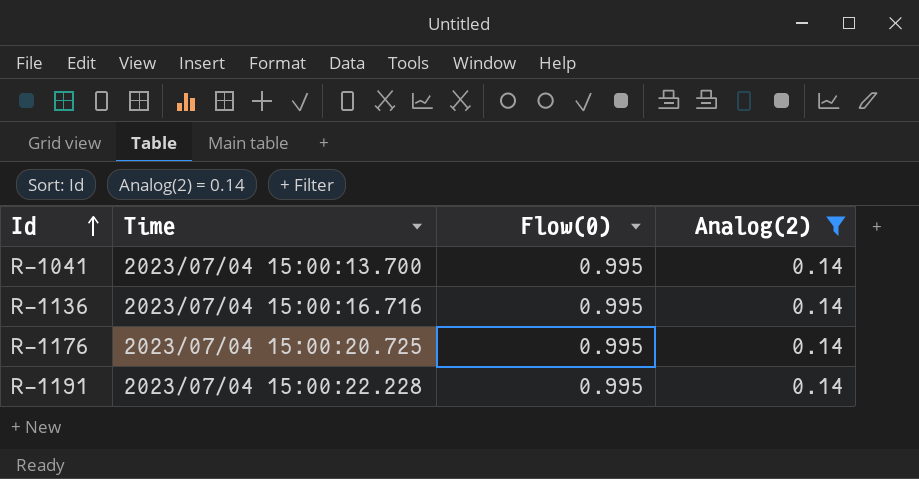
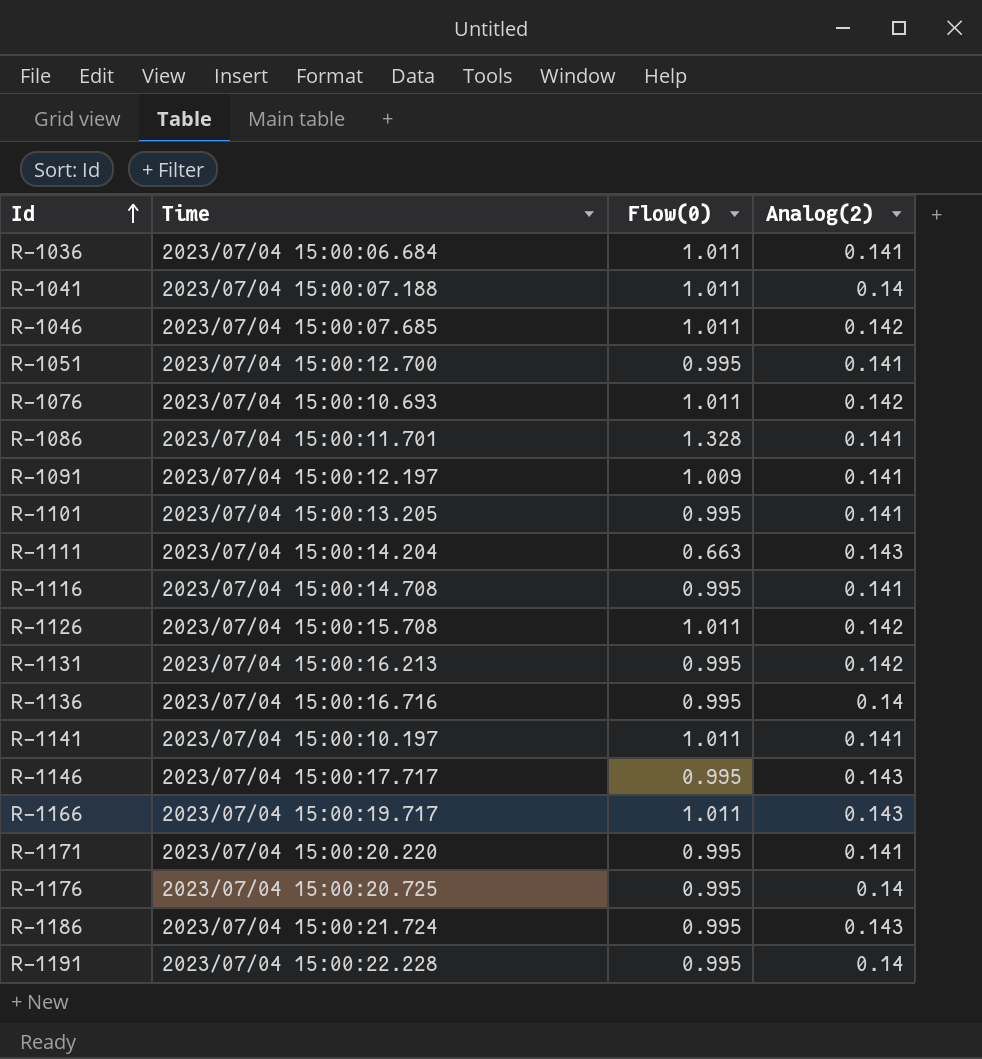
filter: Analog(2) = 0.14 -> none
R-1041 | Time: 2023/07/04 15:00:13.700 -> 2023/07/04 15:00:07.188
R-1041 | Flow(0): 0.995 -> 1.011

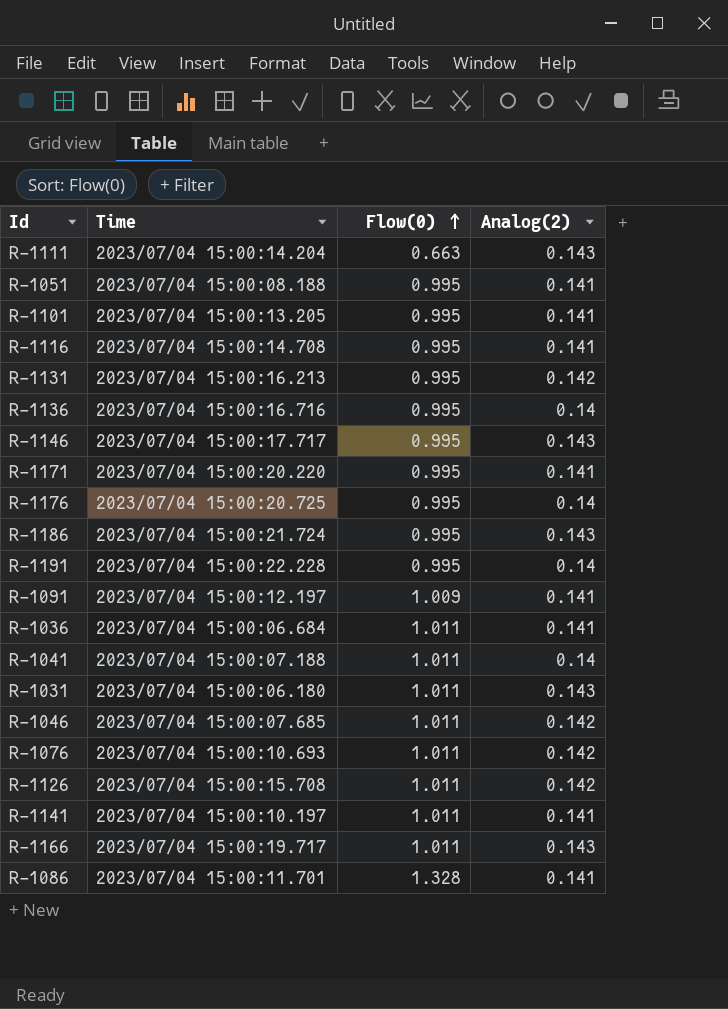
row order: Id ascending -> Flow(0) ascending
R-1051 | Time: 2023/07/04 15:00:12.700 -> 2023/07/04 15:00:08.188
row R-1031: none -> 2023/07/04 15:00:06.180 | 1.011 | 0.143

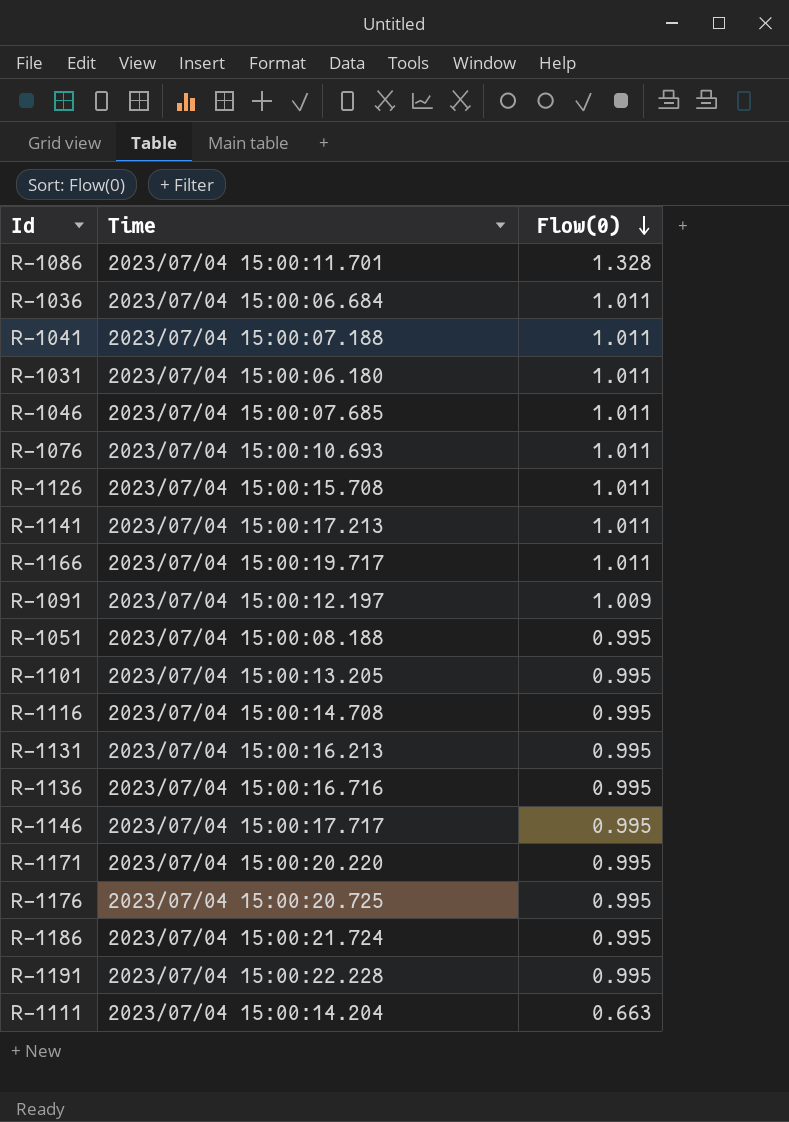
row order: Flow(0) ascending -> Flow(0) descending
column Analog(2) | position: 4 -> none
R-1141 | Time: 2023/07/04 15:00:10.197 -> 2023/07/04 15:00:17.213

